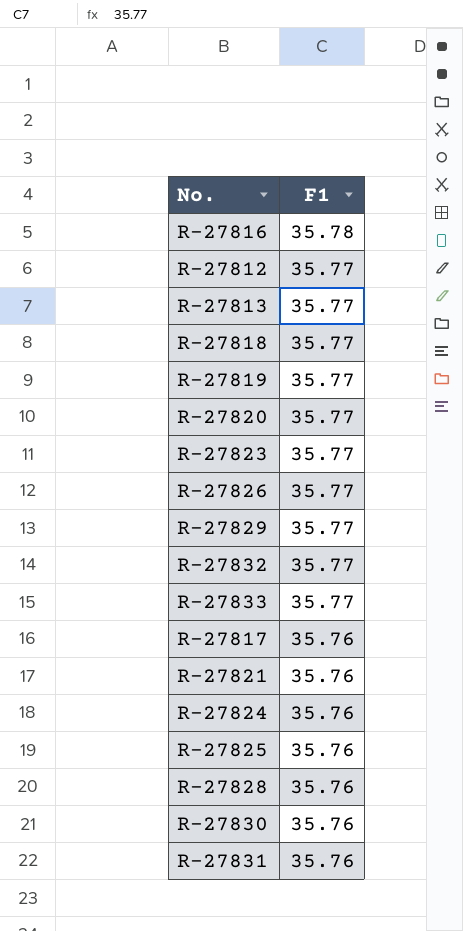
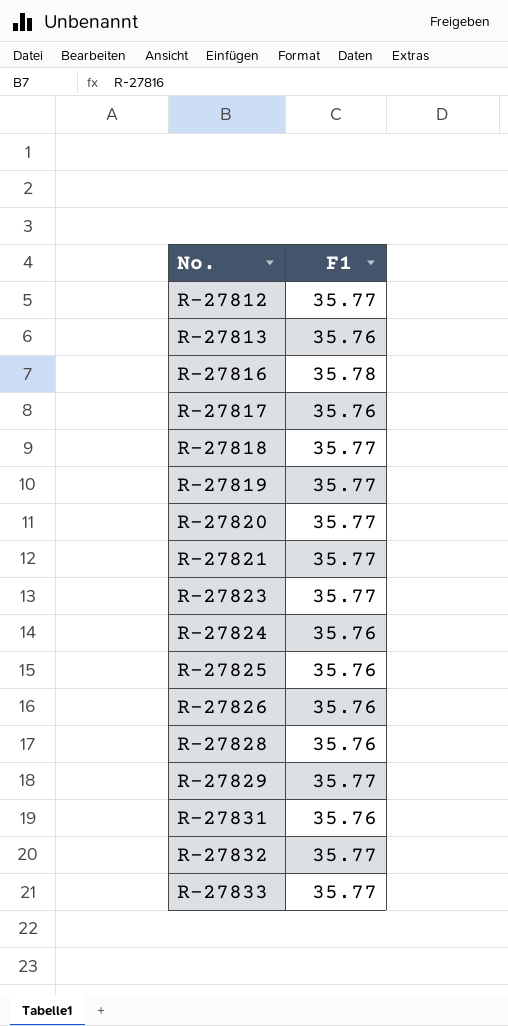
row order: F1 descending -> No. ascending
row R-27830: 35.76 -> none
R-27813 | F1: 35.77 -> 35.76
R-27821 | F1: 35.76 -> 35.77
R-27826 | F1: 35.77 -> 35.76

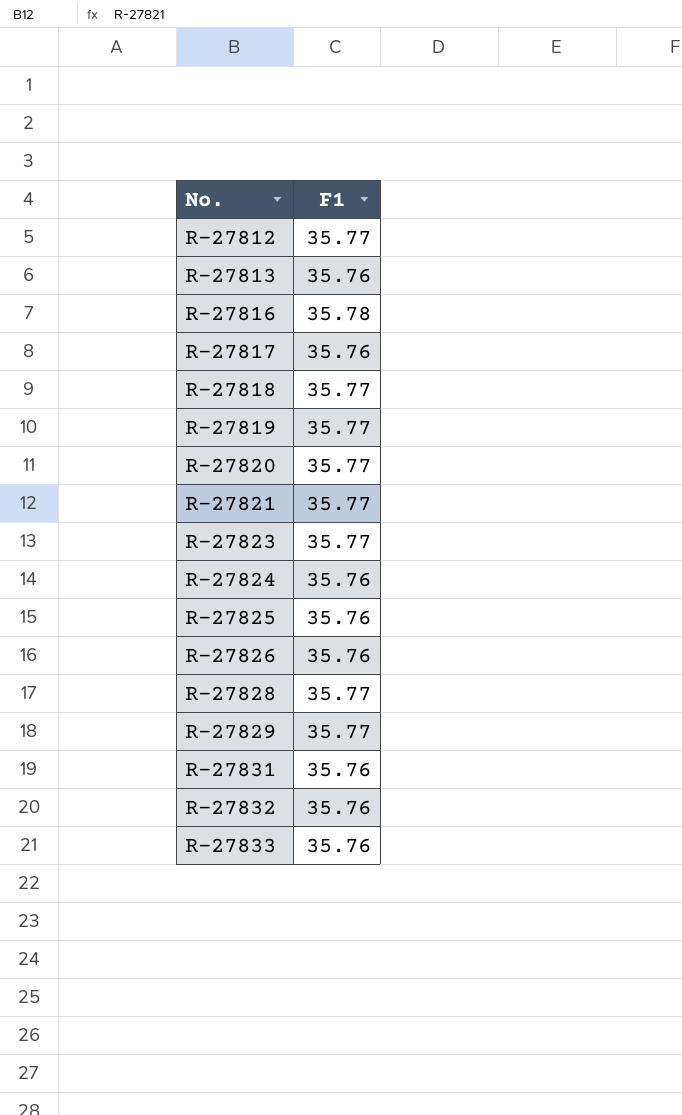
R-27828 | F1: 35.76 -> 35.77
R-27832 | F1: 35.77 -> 35.76
R-27833 | F1: 35.77 -> 35.76

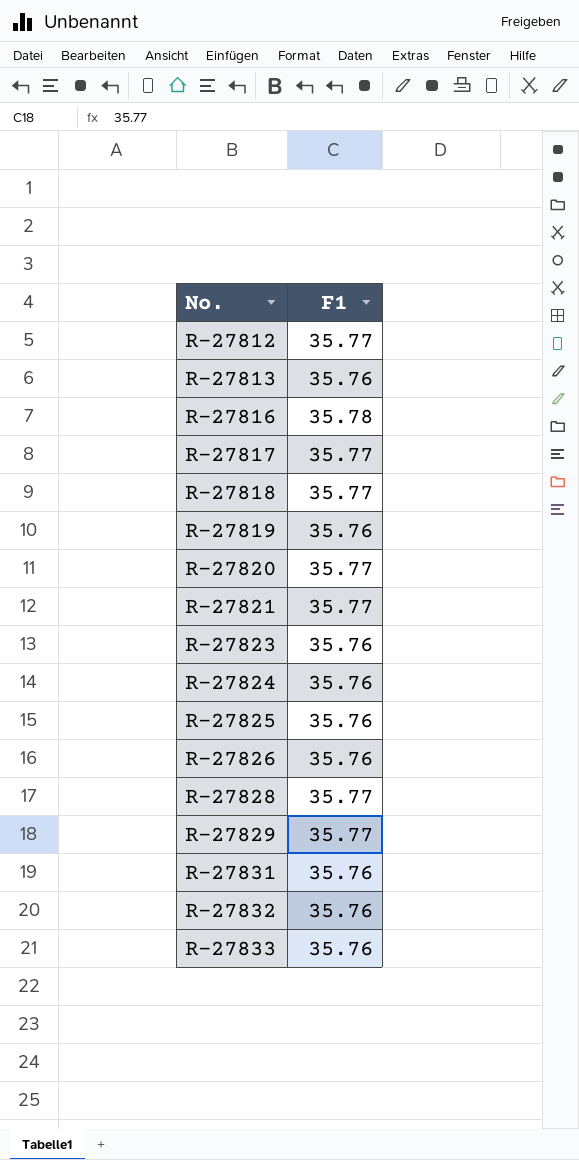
R-27817 | F1: 35.76 -> 35.77
R-27819 | F1: 35.77 -> 35.76
R-27823 | F1: 35.77 -> 35.76

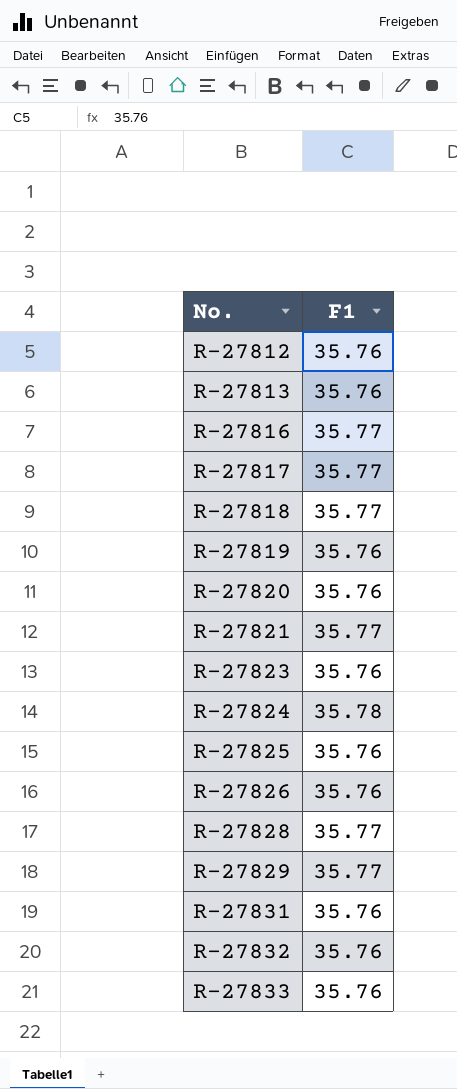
R-27812 | F1: 35.77 -> 35.76
R-27816 | F1: 35.78 -> 35.77
R-27820 | F1: 35.77 -> 35.76
R-27824 | F1: 35.76 -> 35.78

